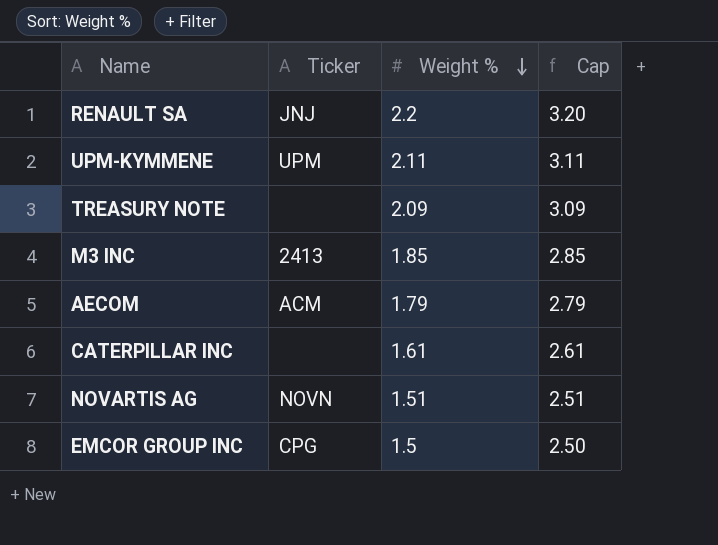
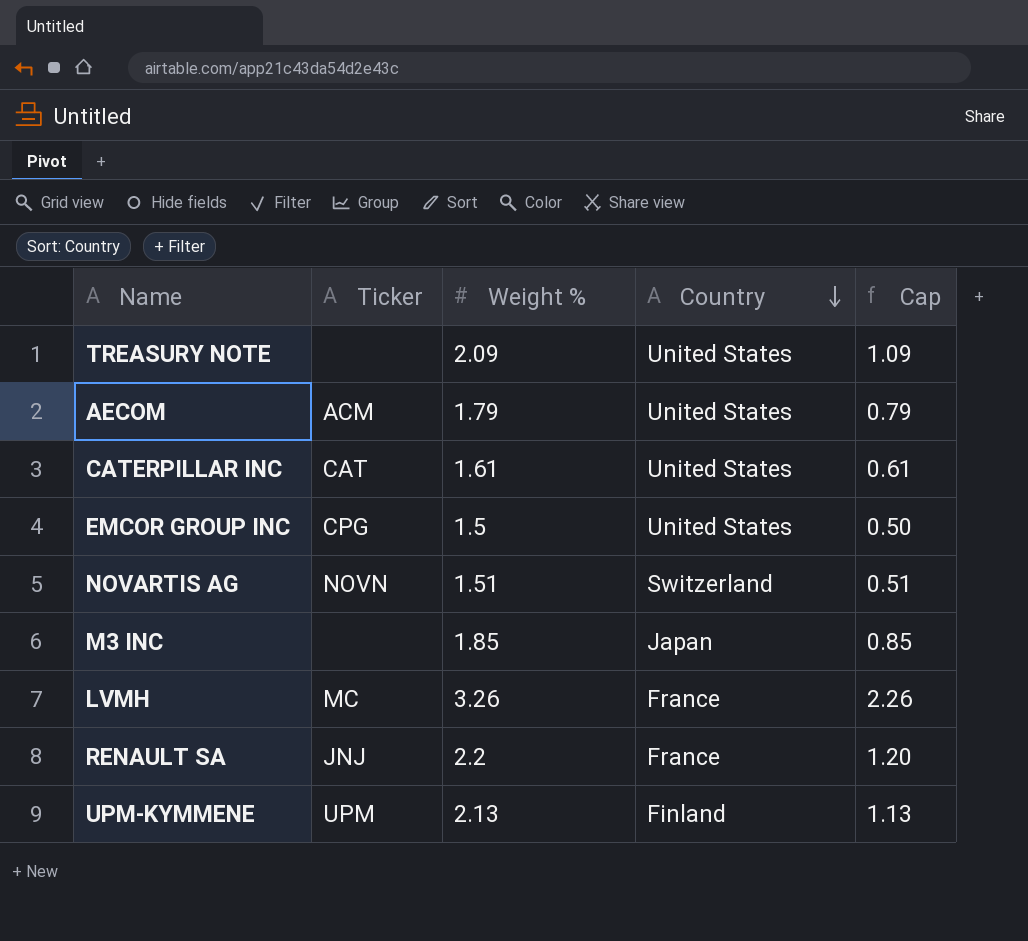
row order: Weight % descending -> Country descending
column Country | position: none -> 4
column Cap | formula: [Weight %] + 1 -> [Weight %] - 1
CATERPILLAR INC | Ticker: none -> CAT
M3 INC | Ticker: 2413 -> none
row LVMH: none -> MC | 3.26 | France | 2.26
UPM-KYMMENE | Weight %: 2.11 -> 2.13

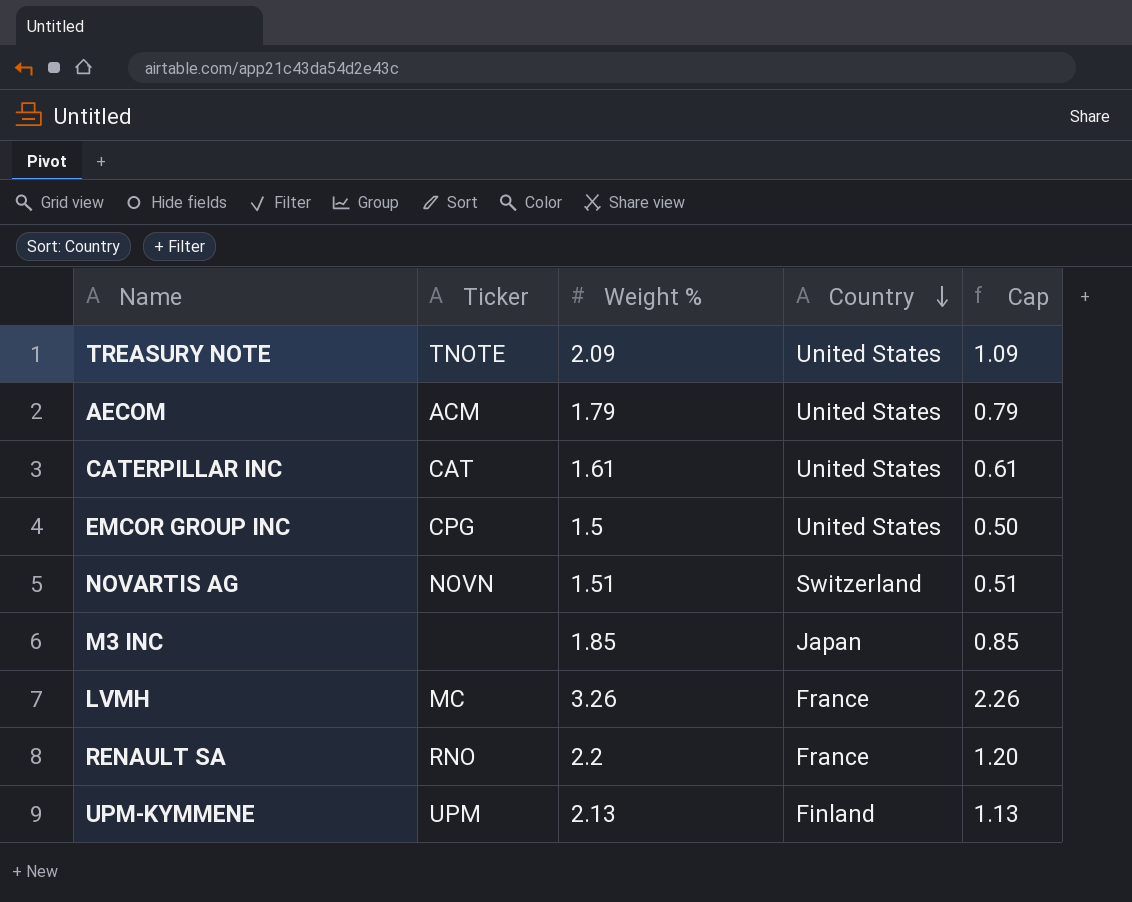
TREASURY NOTE | Ticker: none -> TNOTE
RENAULT SA | Ticker: JNJ -> RNO

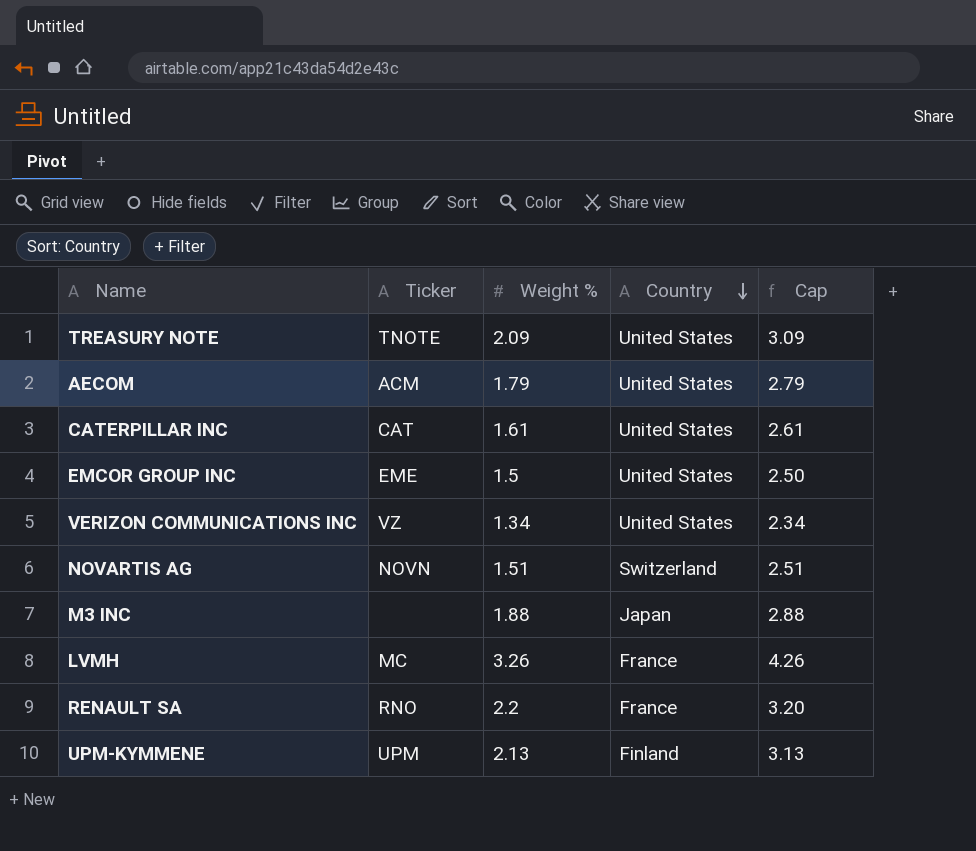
column Cap | formula: [Weight %] - 1 -> [Weight %] + 1
EMCOR GROUP INC | Ticker: CPG -> EME
row VERIZON COMMUNICATIONS INC: none -> VZ | 1.34 | United States | 2.34
M3 INC | Weight %: 1.85 -> 1.88

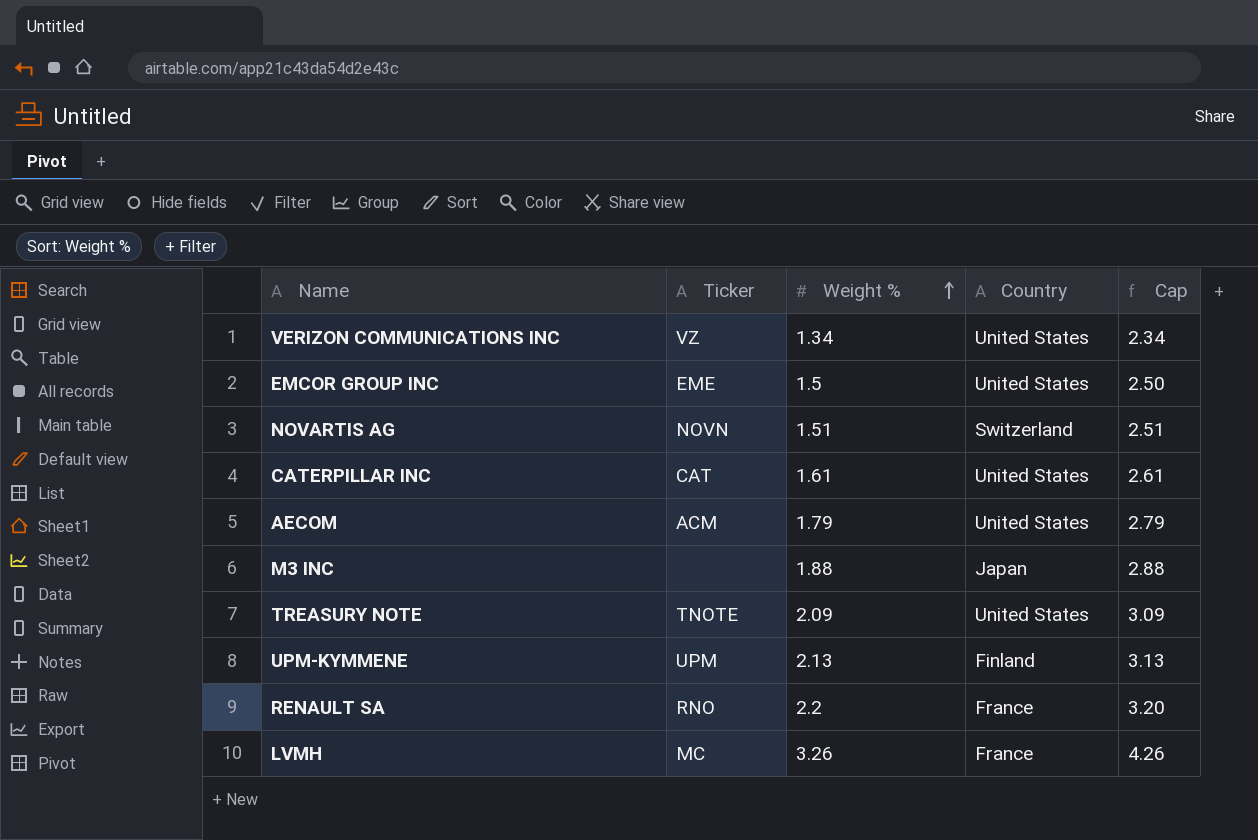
row order: Country descending -> Weight % ascending

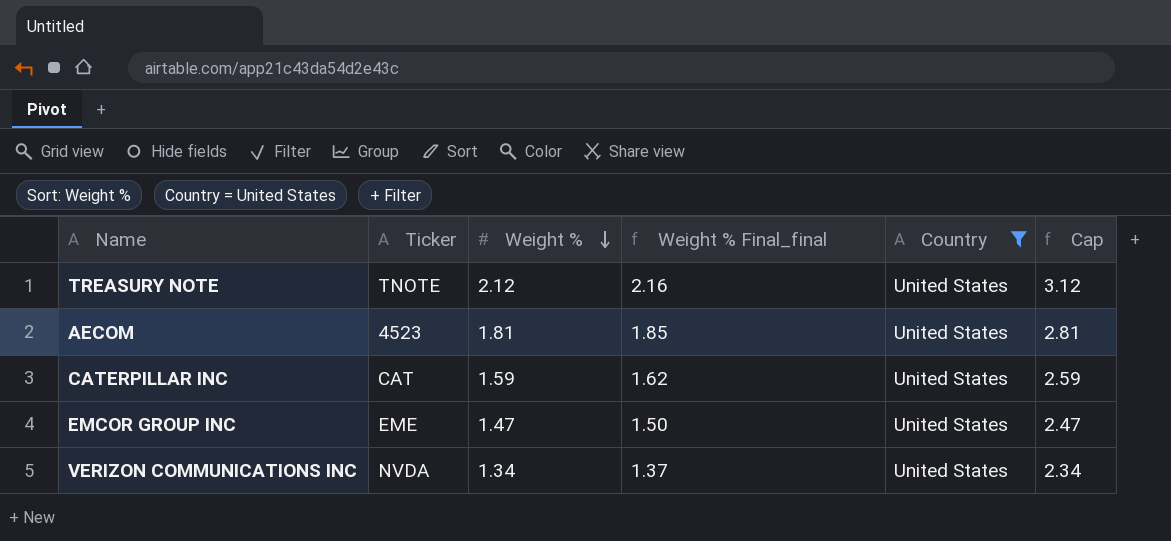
filter: none -> Country = United States
row order: Weight % ascending -> Weight % descending
column Weight % Final_final | formula: none -> [Weight %] * 1.02
TREASURY NOTE | Weight %: 2.09 -> 2.12
TREASURY NOTE | Cap: 3.09 -> 3.12
AECOM | Ticker: ACM -> 4523
AECOM | Weight %: 1.79 -> 1.81
AECOM | Cap: 2.79 -> 2.81
CATERPILLAR INC | Weight %: 1.61 -> 1.59
CATERPILLAR INC | Cap: 2.61 -> 2.59
EMCOR GROUP INC | Weight %: 1.5 -> 1.47
EMCOR GROUP INC | Cap: 2.50 -> 2.47
VERIZON COMMUNICATIONS INC | Ticker: VZ -> NVDA

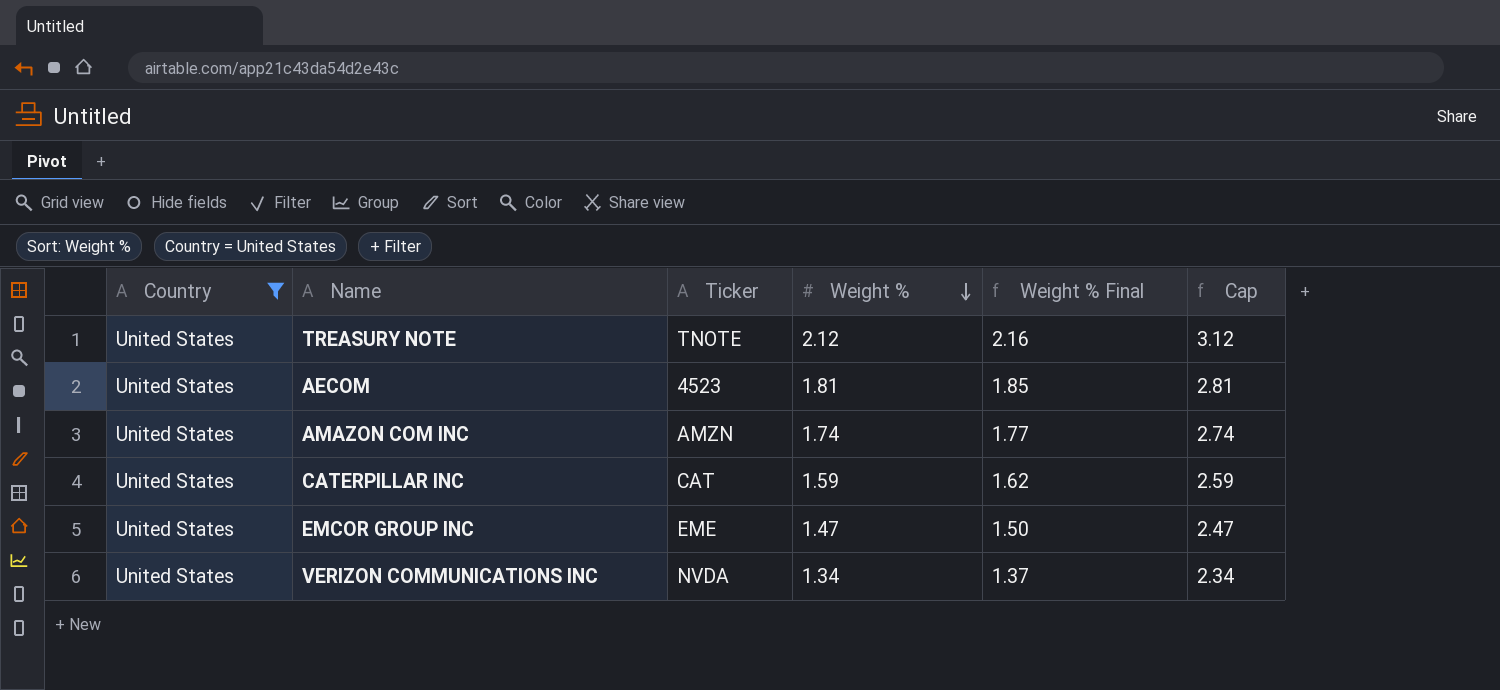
column Country | position: 5 -> 1
column name: Weight % Final_final -> Weight % Final
row AMAZON COM INC: none -> United States | AMZN | 1.74 | 1.77 | 2.74

